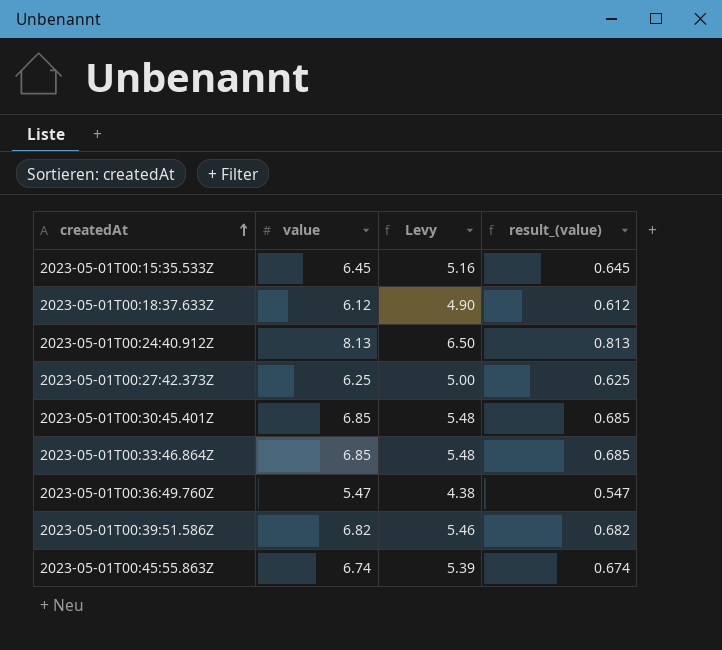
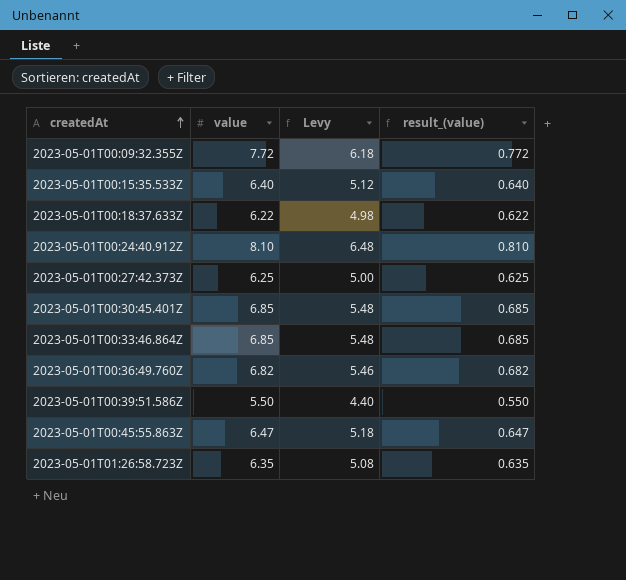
row 2023-05-01T00:09:32.355Z: none -> 7.72 | 6.18 | 0.772
2023-05-01T00:15:35.533Z | value: 6.45 -> 6.40
2023-05-01T00:15:35.533Z | Levy: 5.16 -> 5.12
2023-05-01T00:15:35.533Z | result_(value): 0.645 -> 0.640
2023-05-01T00:18:37.633Z | value: 6.12 -> 6.22
2023-05-01T00:18:37.633Z | Levy: 4.90 -> 4.98
2023-05-01T00:18:37.633Z | result_(value): 0.612 -> 0.622
2023-05-01T00:24:40.912Z | value: 8.13 -> 8.10
2023-05-01T00:24:40.912Z | Levy: 6.50 -> 6.48
2023-05-01T00:24:40.912Z | result_(value): 0.813 -> 0.810
2023-05-01T00:36:49.760Z | value: 5.47 -> 6.82
2023-05-01T00:36:49.760Z | Levy: 4.38 -> 5.46
2023-05-01T00:36:49.760Z | result_(value): 0.547 -> 0.682
2023-05-01T00:39:51.586Z | value: 6.82 -> 5.50
2023-05-01T00:39:51.586Z | Levy: 5.46 -> 4.40
2023-05-01T00:39:51.586Z | result_(value): 0.682 -> 0.550
2023-05-01T00:45:55.863Z | value: 6.74 -> 6.47
2023-05-01T00:45:55.863Z | Levy: 5.39 -> 5.18
2023-05-01T00:45:55.863Z | result_(value): 0.674 -> 0.647
row 2023-05-01T01:26:58.723Z: none -> 6.35 | 5.08 | 0.635

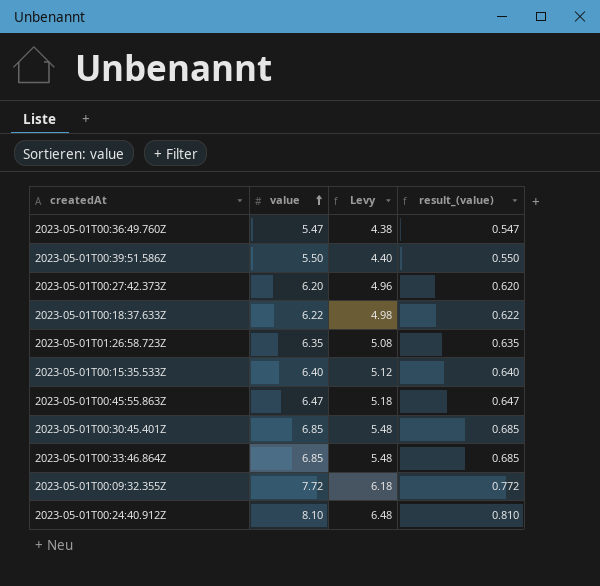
row order: createdAt ascending -> value ascending
2023-05-01T00:36:49.760Z | value: 6.82 -> 5.47
2023-05-01T00:36:49.760Z | Levy: 5.46 -> 4.38
2023-05-01T00:36:49.760Z | result_(value): 0.682 -> 0.547
2023-05-01T00:27:42.373Z | value: 6.25 -> 6.20
2023-05-01T00:27:42.373Z | Levy: 5.00 -> 4.96
2023-05-01T00:27:42.373Z | result_(value): 0.625 -> 0.620

